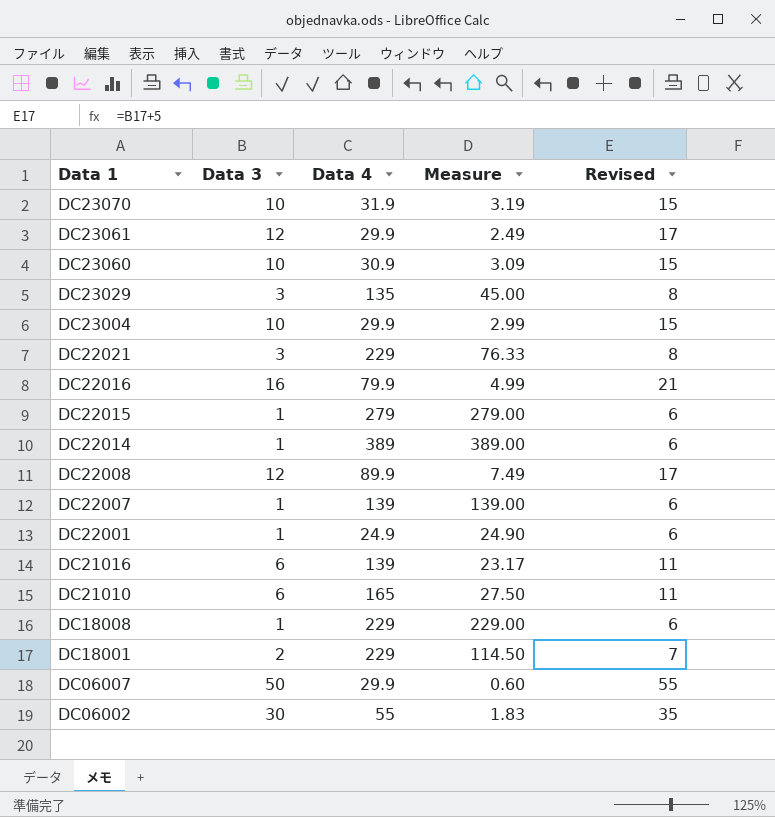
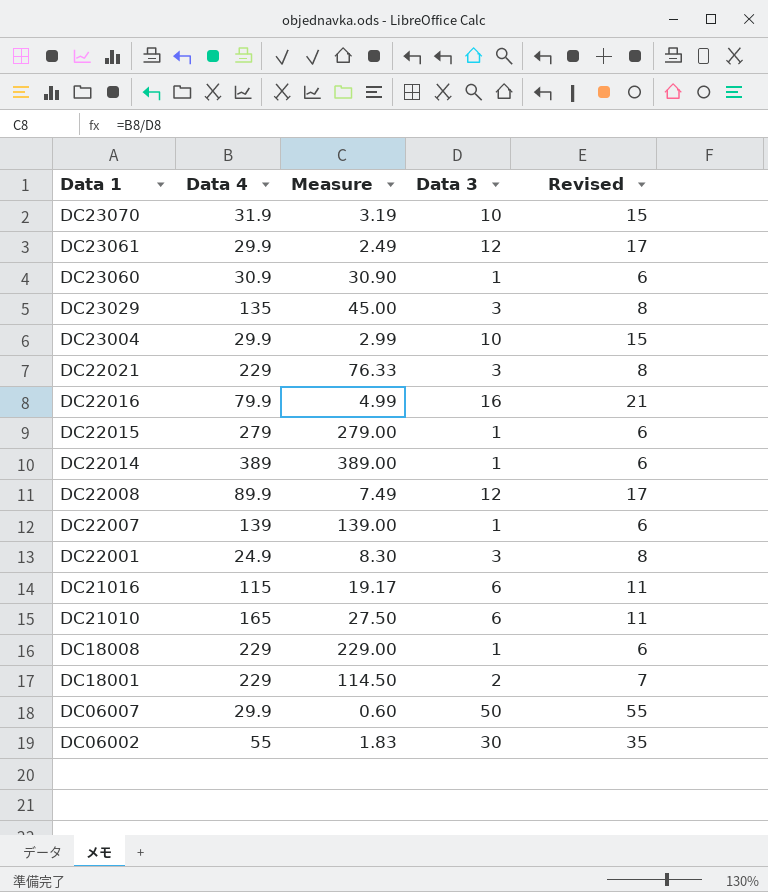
column Data 3 | position: 2 -> 4
DC23060 | Measure: 3.09 -> 30.90
DC23060 | Data 3: 10 -> 1
DC23060 | Revised: 15 -> 6
DC22001 | Measure: 24.90 -> 8.30
DC22001 | Data 3: 1 -> 3
DC22001 | Revised: 6 -> 8
DC21016 | Data 4: 139 -> 115
DC21016 | Measure: 23.17 -> 19.17

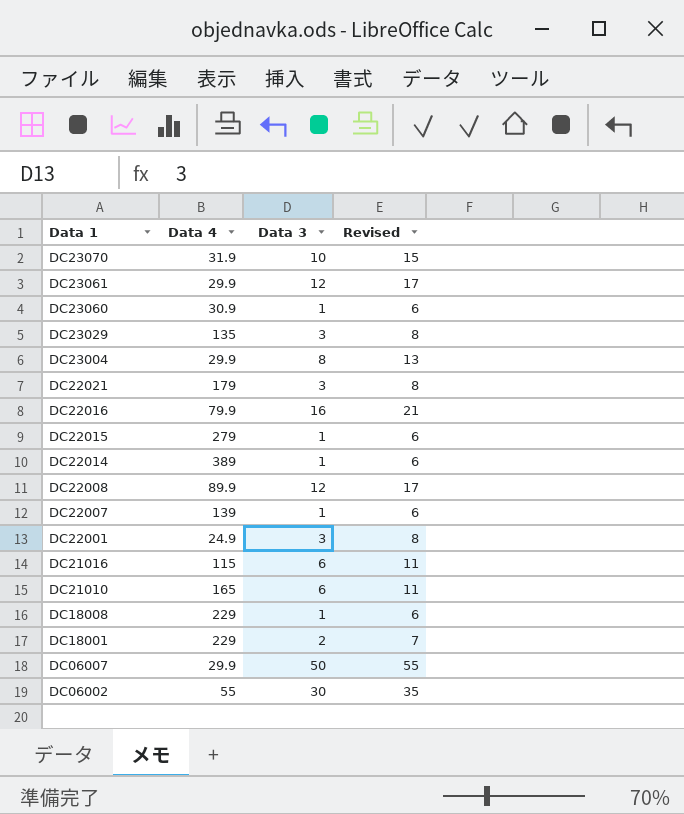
column Measure | formula: [Data 4] / [Data 3] -> none
DC23004 | Data 3: 10 -> 8
DC23004 | Revised: 15 -> 13
DC22021 | Data 4: 229 -> 179

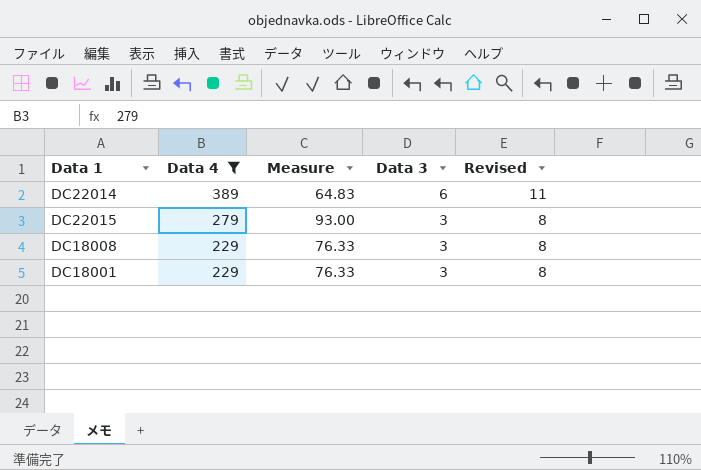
filter: none -> Data 4 >= 229
row order: Data 1 descending -> Data 4 descending
column Measure | formula: none -> [Data 4] / [Data 3]
DC22014 | Data 3: 1 -> 6
DC22014 | Revised: 6 -> 11
DC22015 | Data 3: 1 -> 3
DC22015 | Revised: 6 -> 8
DC18008 | Data 3: 1 -> 3
DC18008 | Revised: 6 -> 8
DC18001 | Data 3: 2 -> 3
DC18001 | Revised: 7 -> 8

